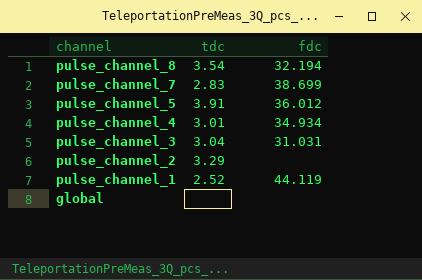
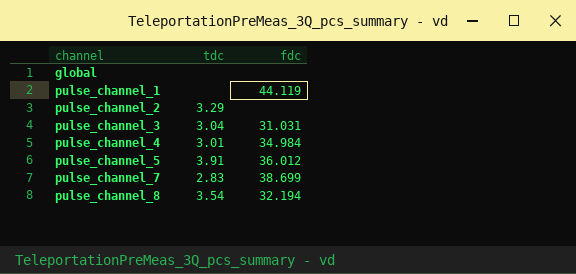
row order: channel descending -> channel ascending
pulse_channel_1 | tdc: 2.52 -> none
pulse_channel_4 | fdc: 34.934 -> 34.984

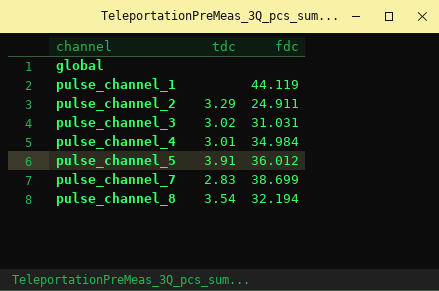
pulse_channel_2 | fdc: none -> 24.911
pulse_channel_3 | tdc: 3.04 -> 3.02

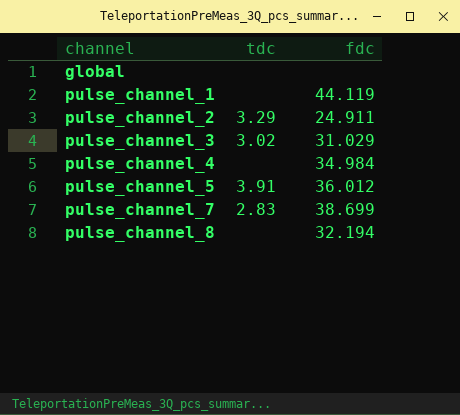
pulse_channel_3 | fdc: 31.031 -> 31.029
pulse_channel_4 | tdc: 3.01 -> none
pulse_channel_8 | tdc: 3.54 -> none

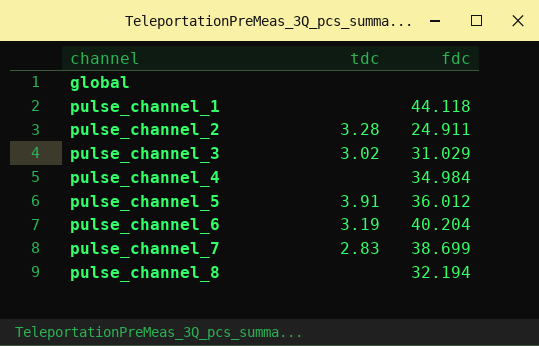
pulse_channel_1 | fdc: 44.119 -> 44.118
pulse_channel_2 | tdc: 3.29 -> 3.28
row pulse_channel_6: none -> 3.19 | 40.204

